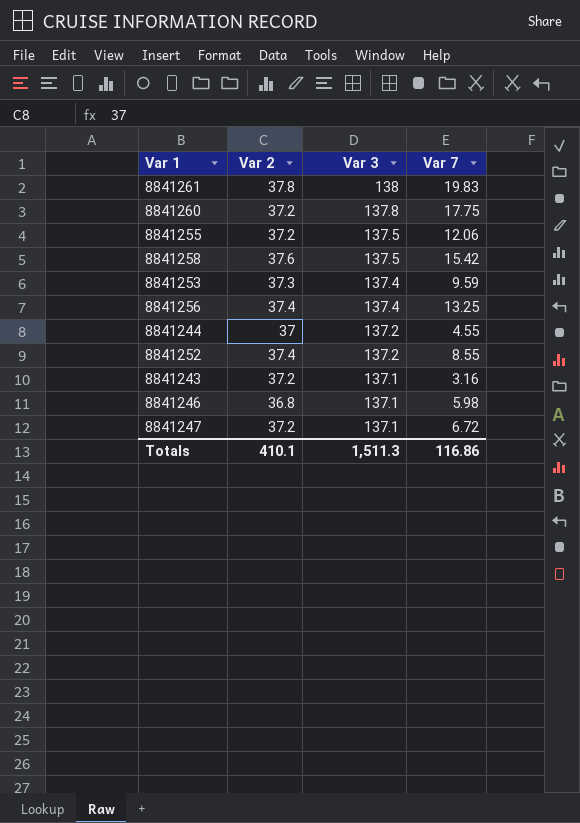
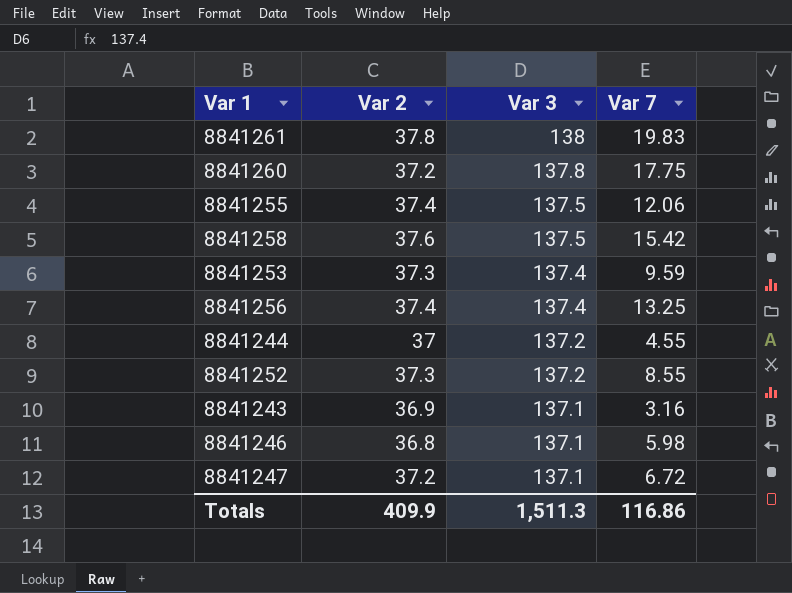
8841255 | Var 2: 37.2 -> 37.4
8841252 | Var 2: 37.4 -> 37.3
8841243 | Var 2: 37.2 -> 36.9
Totals | Var 2: 410.1 -> 409.9

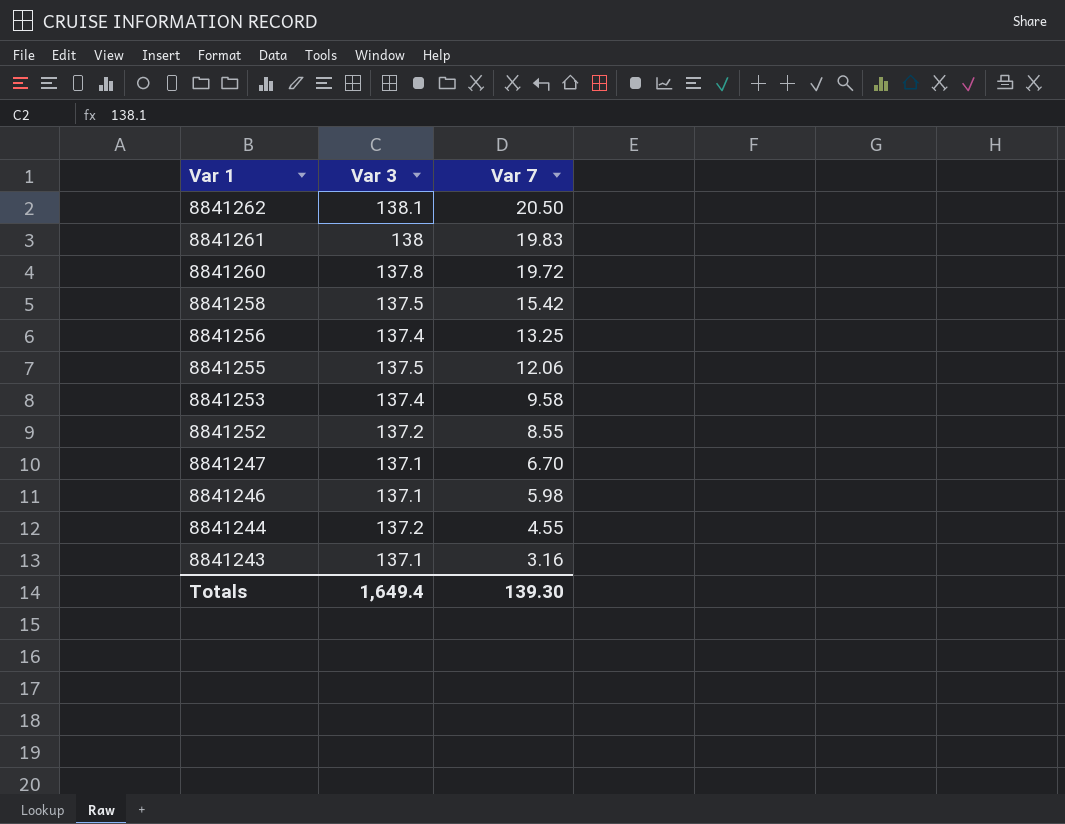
row order: Var 3 descending -> Var 1 descending
column Var 2 | position: 2 -> none
row 8841262: none -> 138.1 | 20.50
8841260 | Var 7: 17.75 -> 19.72
8841253 | Var 7: 9.59 -> 9.58
8841247 | Var 7: 6.72 -> 6.70
Totals | Var 3: 1,511.3 -> 1,649.4
Totals | Var 7: 116.86 -> 139.30

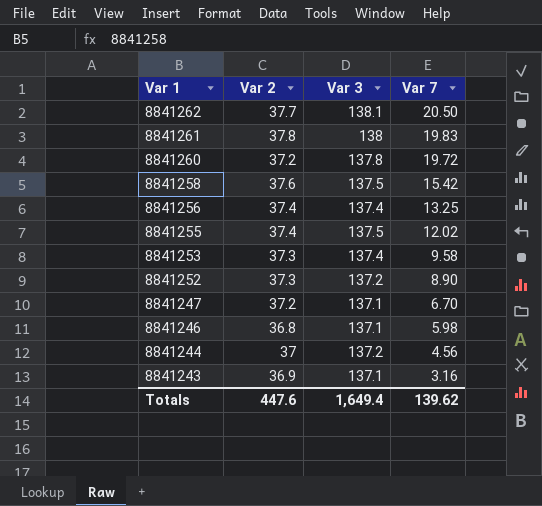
column Var 2 | position: none -> 2
8841255 | Var 7: 12.06 -> 12.02
8841252 | Var 7: 8.55 -> 8.90
8841244 | Var 7: 4.55 -> 4.56
Totals | Var 7: 139.30 -> 139.62

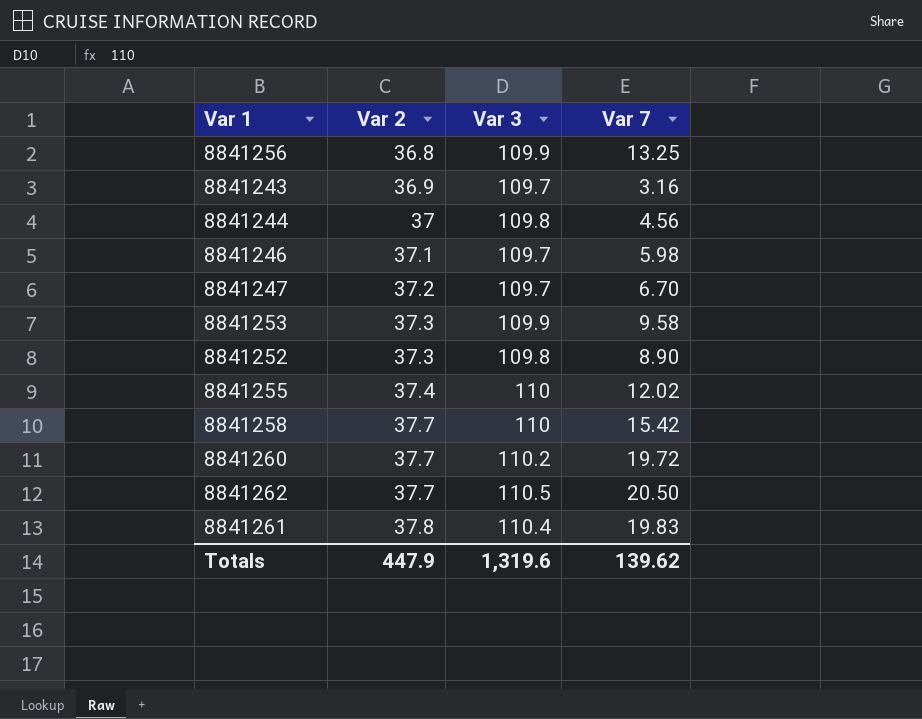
row order: Var 1 descending -> Var 2 ascending
8841256 | Var 2: 37.4 -> 36.8
8841256 | Var 3: 137.4 -> 109.9
8841243 | Var 3: 137.1 -> 109.7
8841244 | Var 3: 137.2 -> 109.8
8841246 | Var 2: 36.8 -> 37.1
8841246 | Var 3: 137.1 -> 109.7
8841247 | Var 3: 137.1 -> 109.7
8841253 | Var 3: 137.4 -> 109.9
8841252 | Var 3: 137.2 -> 109.8
8841255 | Var 3: 137.5 -> 110
8841258 | Var 2: 37.6 -> 37.7
8841258 | Var 3: 137.5 -> 110
8841260 | Var 2: 37.2 -> 37.7
8841260 | Var 3: 137.8 -> 110.2
8841262 | Var 3: 138.1 -> 110.5
8841261 | Var 3: 138 -> 110.4
Totals | Var 2: 447.6 -> 447.9
Totals | Var 3: 1,649.4 -> 1,319.6

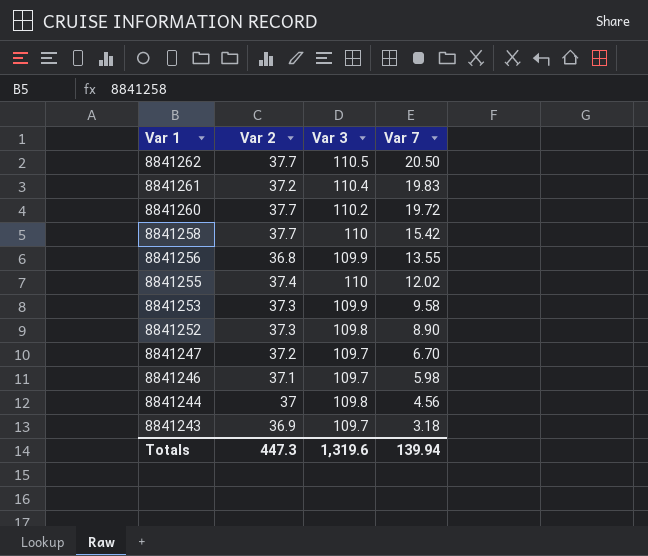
row order: Var 2 ascending -> Var 1 descending
8841261 | Var 2: 37.8 -> 37.2
8841256 | Var 7: 13.25 -> 13.55
8841243 | Var 7: 3.16 -> 3.18
Totals | Var 2: 447.9 -> 447.3
Totals | Var 7: 139.62 -> 139.94

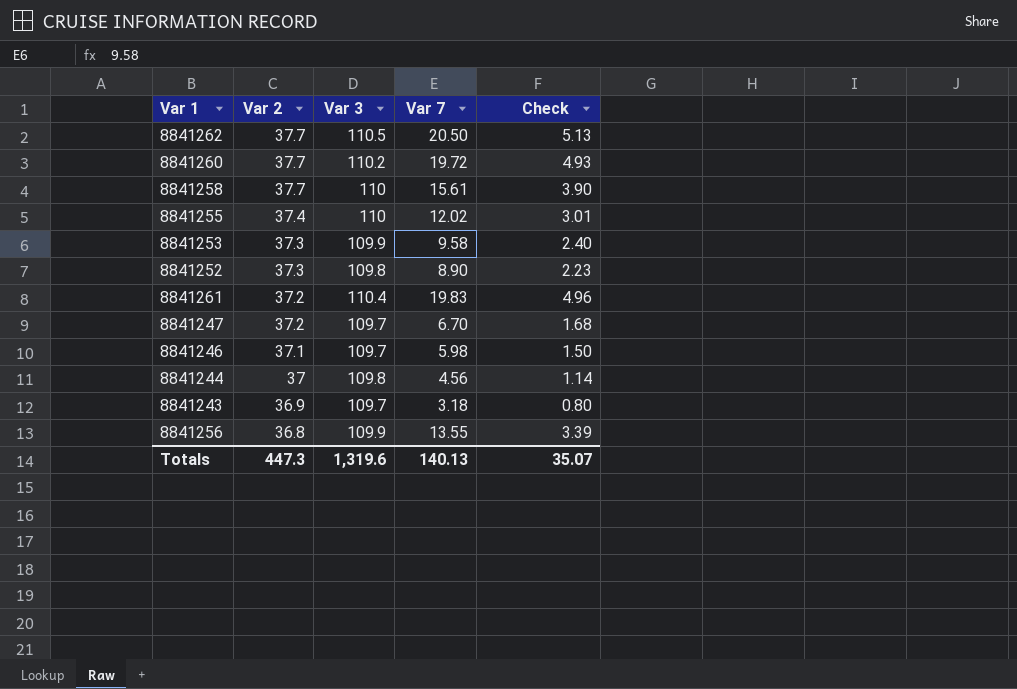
row order: Var 1 descending -> Var 2 descending
column Check | formula: none -> [Var 7] * 0.25
8841258 | Var 7: 15.42 -> 15.61
Totals | Var 7: 139.94 -> 140.13

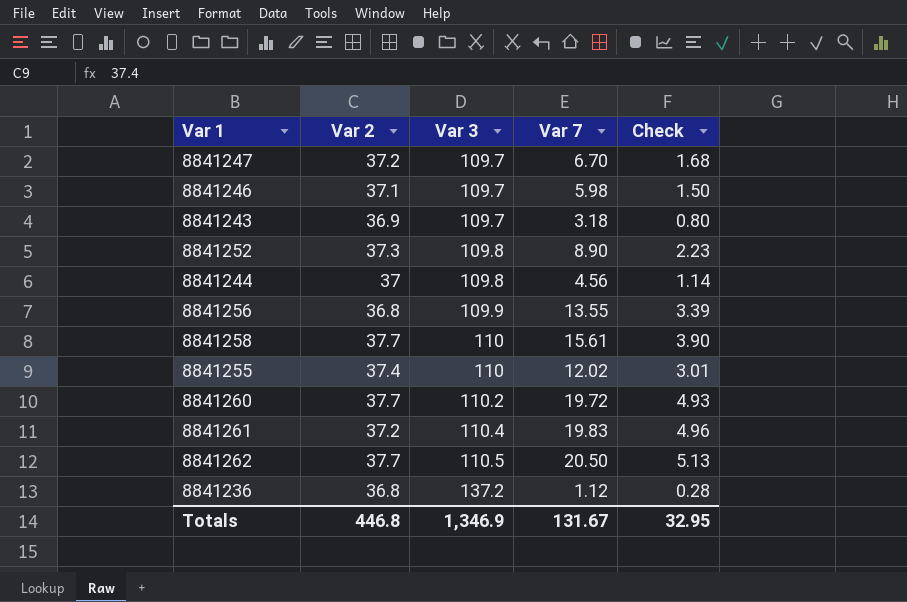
row order: Var 2 descending -> Var 3 ascending
row 8841253: 37.3 | 109.9 | 9.58 | 2.40 -> none
row 8841236: none -> 36.8 | 137.2 | 1.12 | 0.28
Totals | Var 2: 447.3 -> 446.8
Totals | Var 3: 1,319.6 -> 1,346.9
Totals | Var 7: 140.13 -> 131.67
Totals | Check: 35.07 -> 32.95

